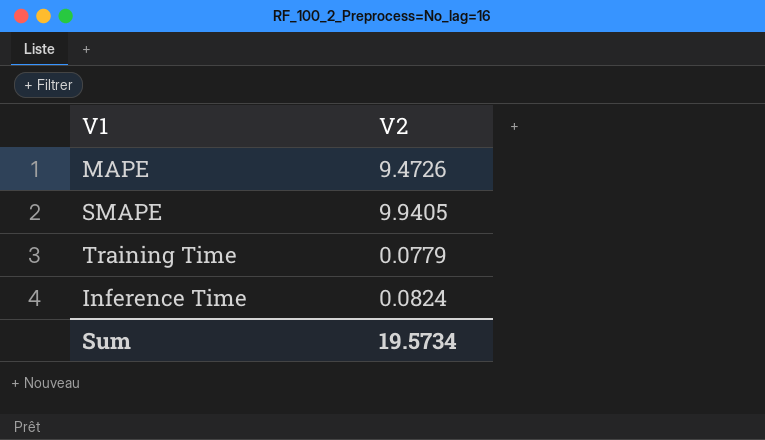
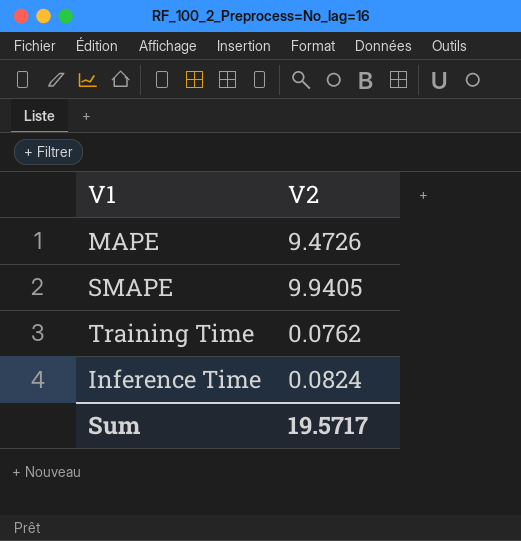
Training Time | V2: 0.0779 -> 0.0762
Sum | V2: 19.5734 -> 19.5717

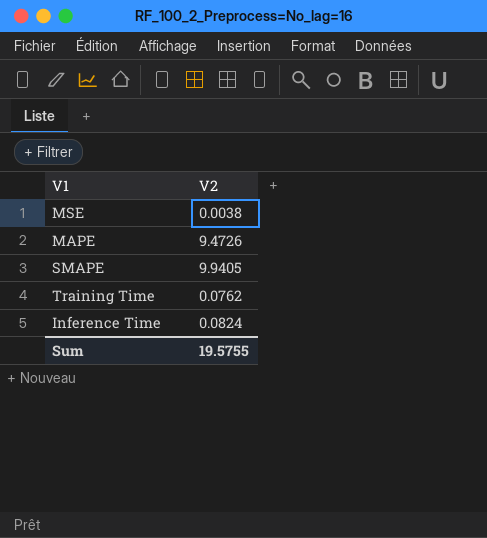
row MSE: none -> 0.0038
Sum | V2: 19.5717 -> 19.5755

